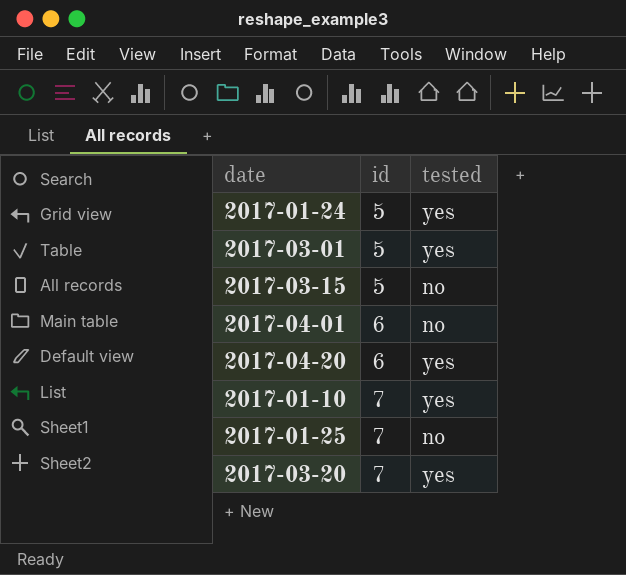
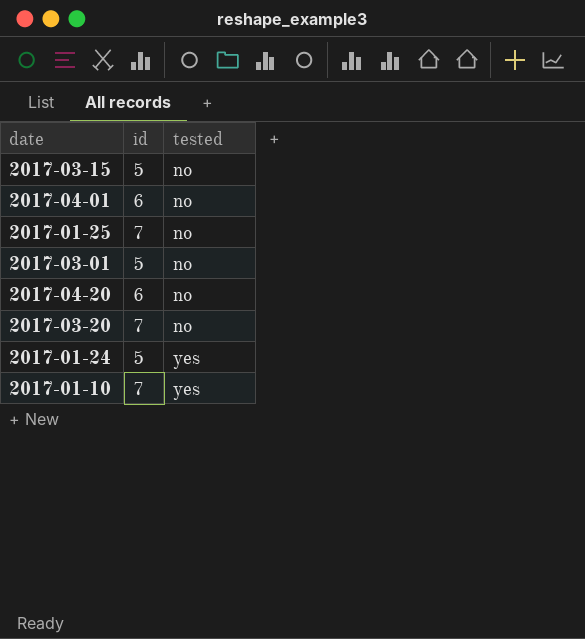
row order: id ascending -> tested ascending
2017-03-01 | tested: yes -> no
2017-04-20 | tested: yes -> no
2017-03-20 | tested: yes -> no

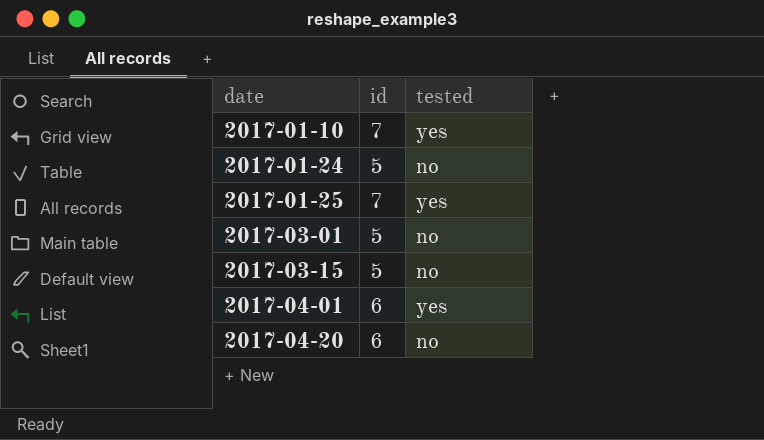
row order: tested ascending -> date ascending
row 2017-03-20: 7 | no -> none
2017-01-24 | tested: yes -> no
2017-01-25 | tested: no -> yes
2017-04-01 | tested: no -> yes

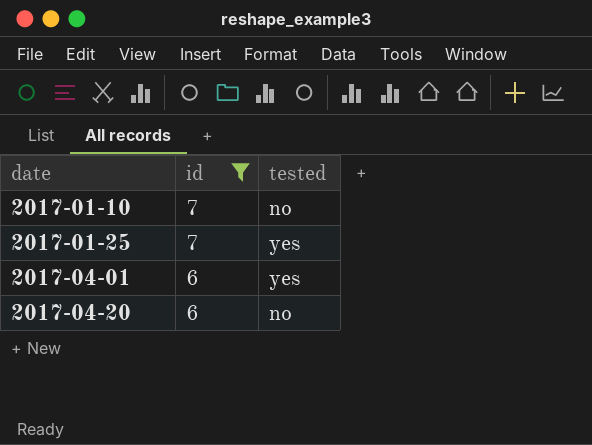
filter: none -> id != 5
2017-01-10 | tested: yes -> no

